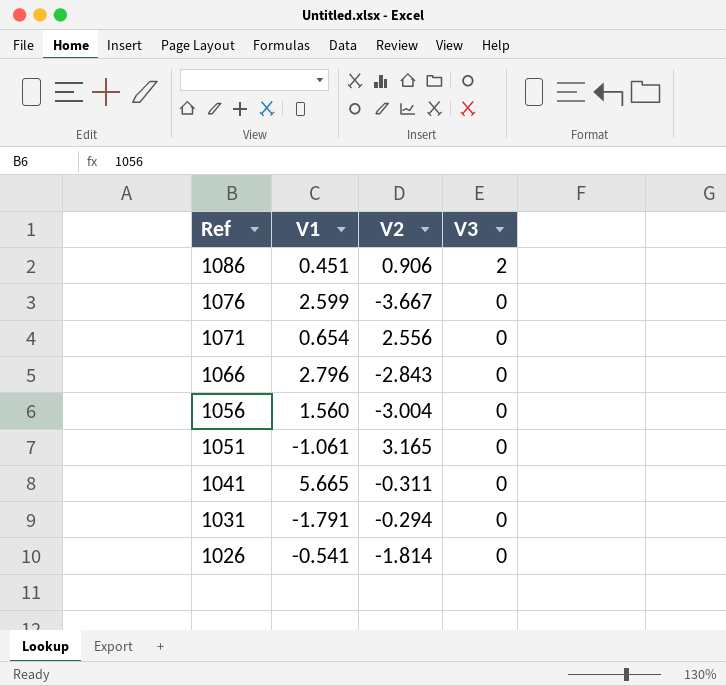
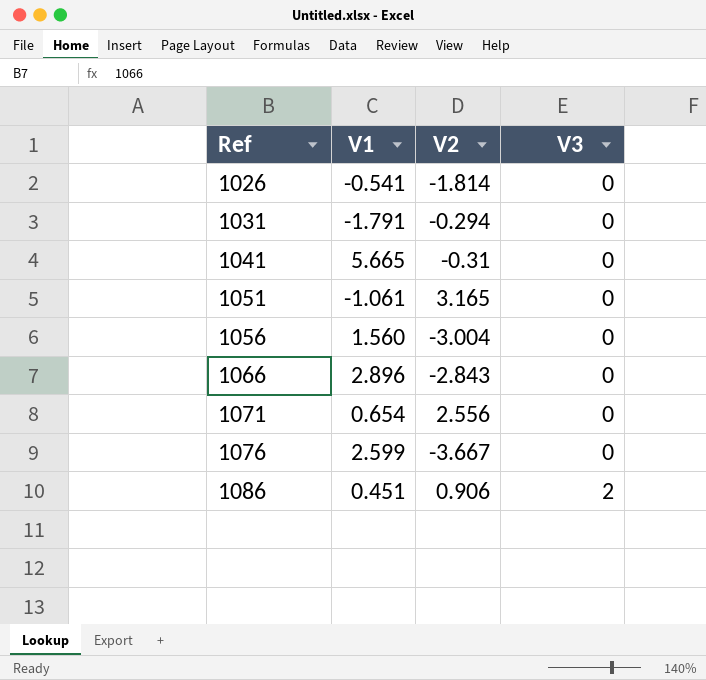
row order: Ref descending -> Ref ascending
1041 | V2: -0.311 -> -0.31
1066 | V1: 2.796 -> 2.896

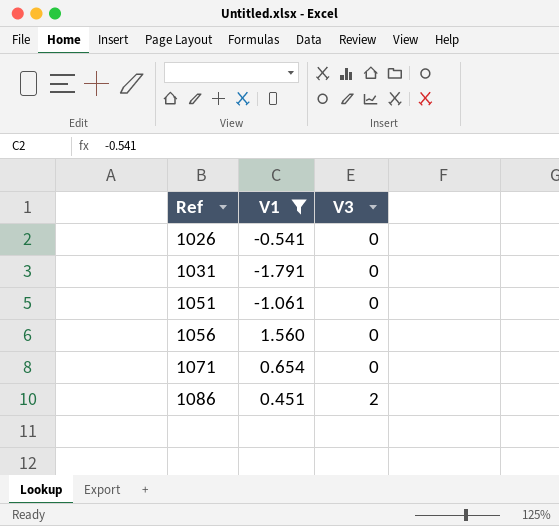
filter: none -> V1 <= 1.560
column V2 | position: 3 -> none

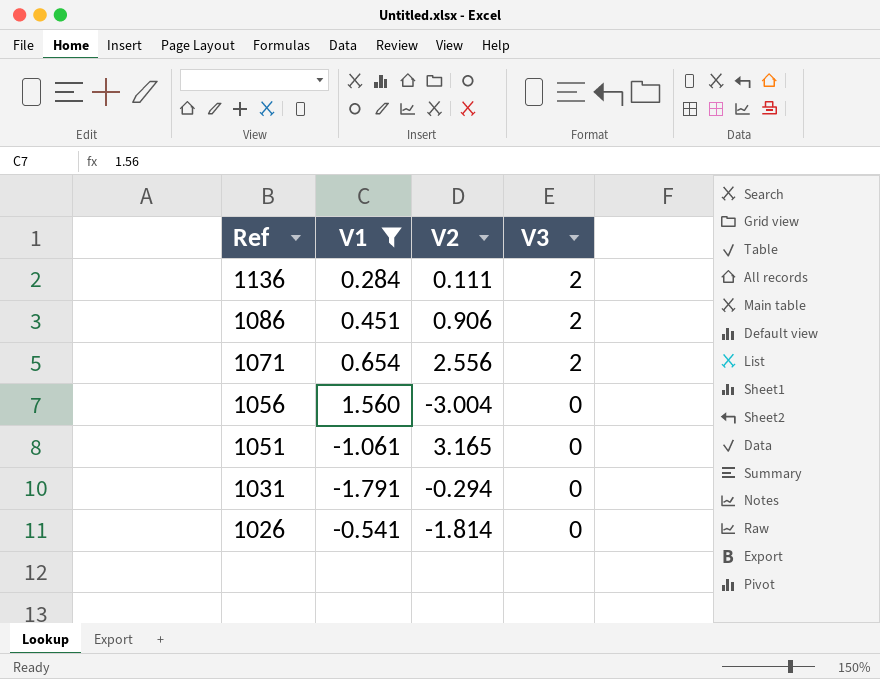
row order: Ref ascending -> Ref descending
column V2 | position: none -> 3
row 1136: none -> 0.284 | 0.111 | 2
1071 | V3: 0 -> 2

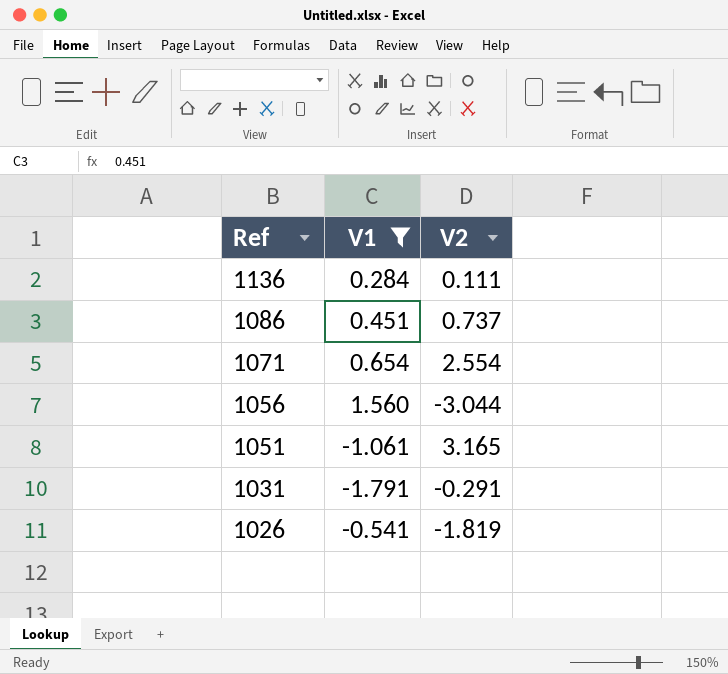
column V3 | position: 4 -> none
1086 | V2: 0.906 -> 0.737
1071 | V2: 2.556 -> 2.554
1056 | V2: -3.004 -> -3.044
1031 | V2: -0.294 -> -0.291
1026 | V2: -1.814 -> -1.819

